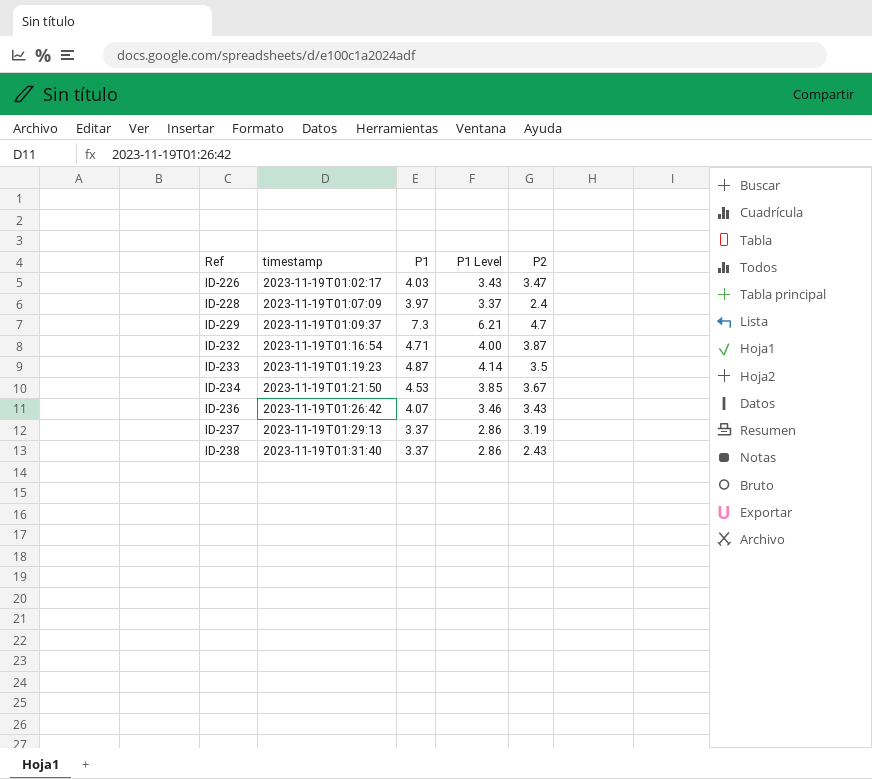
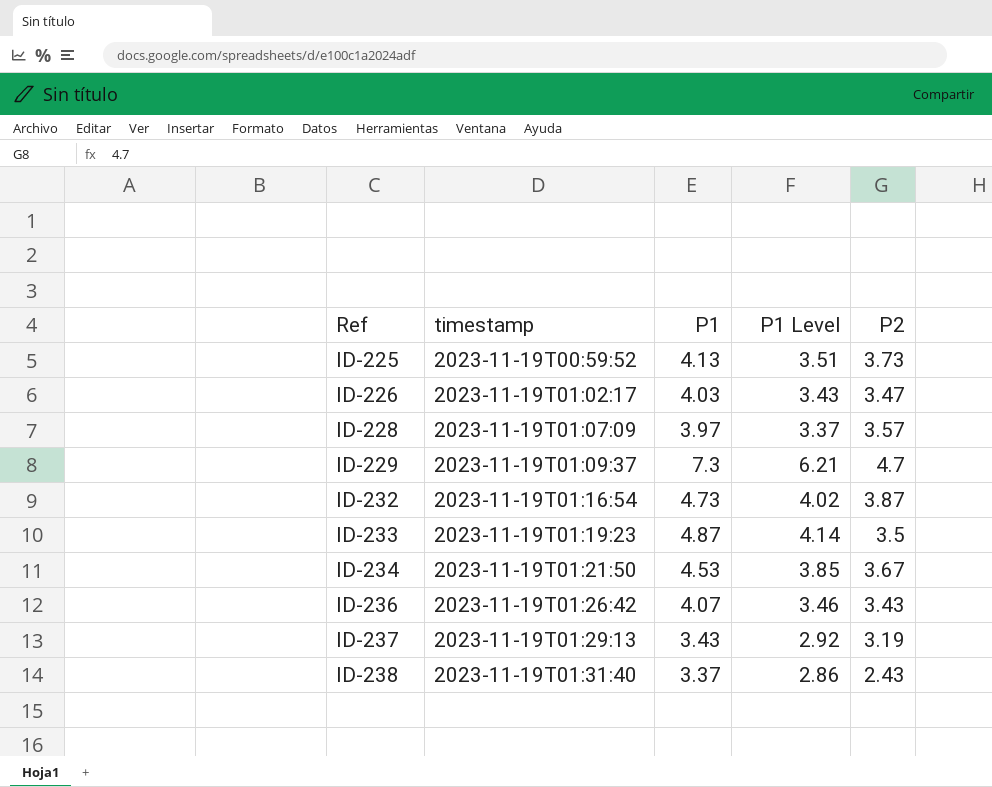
row ID-225: none -> 2023-11-19T00:59:52 | 4.13 | 3.51 | 3.73
ID-228 | P2: 2.4 -> 3.57
ID-232 | P1: 4.71 -> 4.73
ID-232 | P1 Level: 4.00 -> 4.02
ID-237 | P1: 3.37 -> 3.43
ID-237 | P1 Level: 2.86 -> 2.92

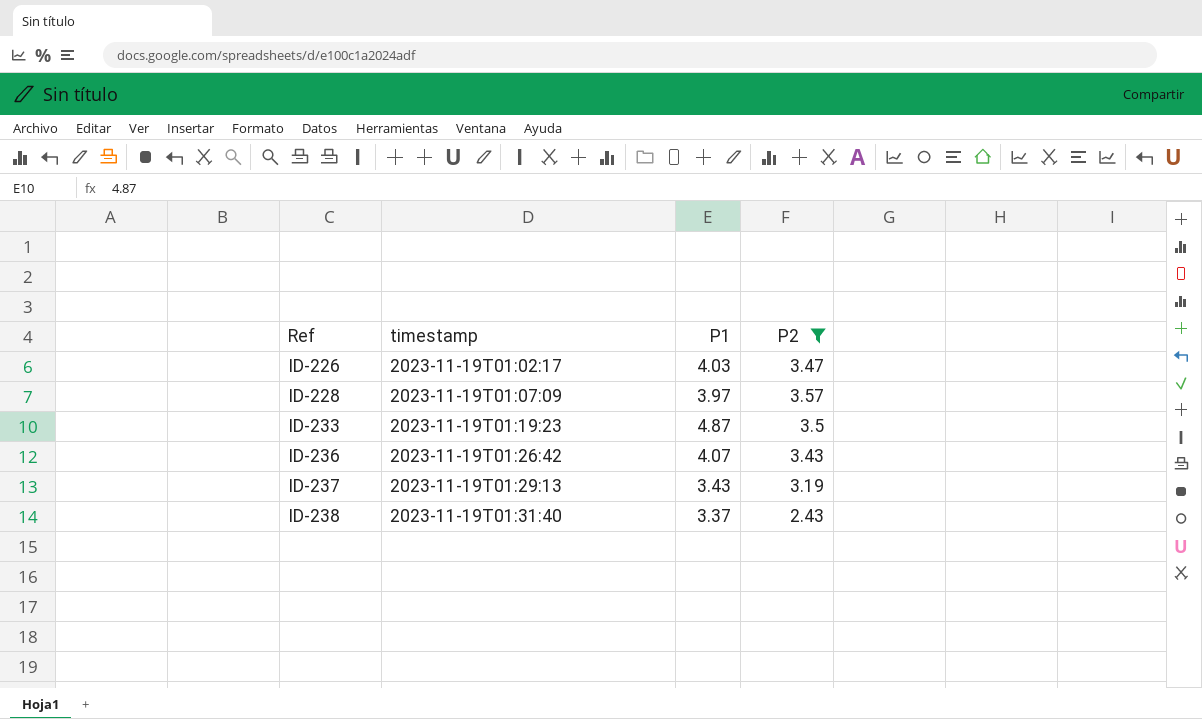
filter: none -> P2 <= 3.57
column P1 Level | formula: [P1] * 0.85 -> none

